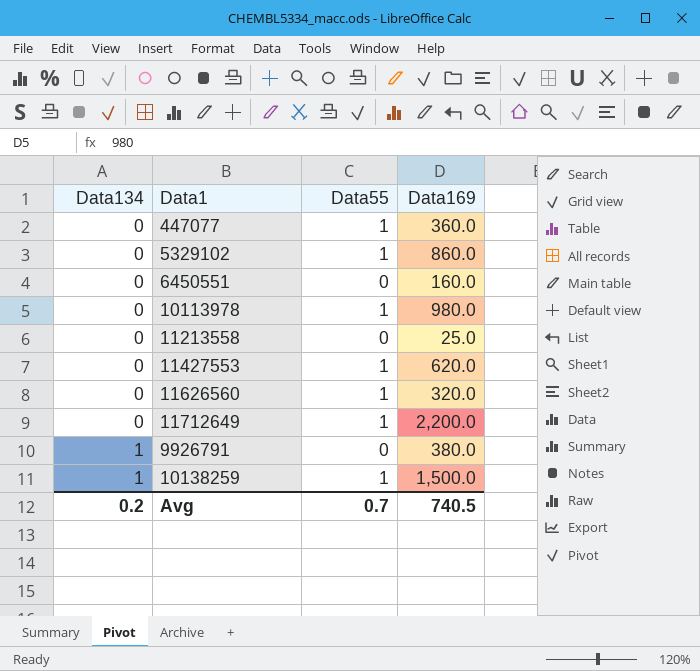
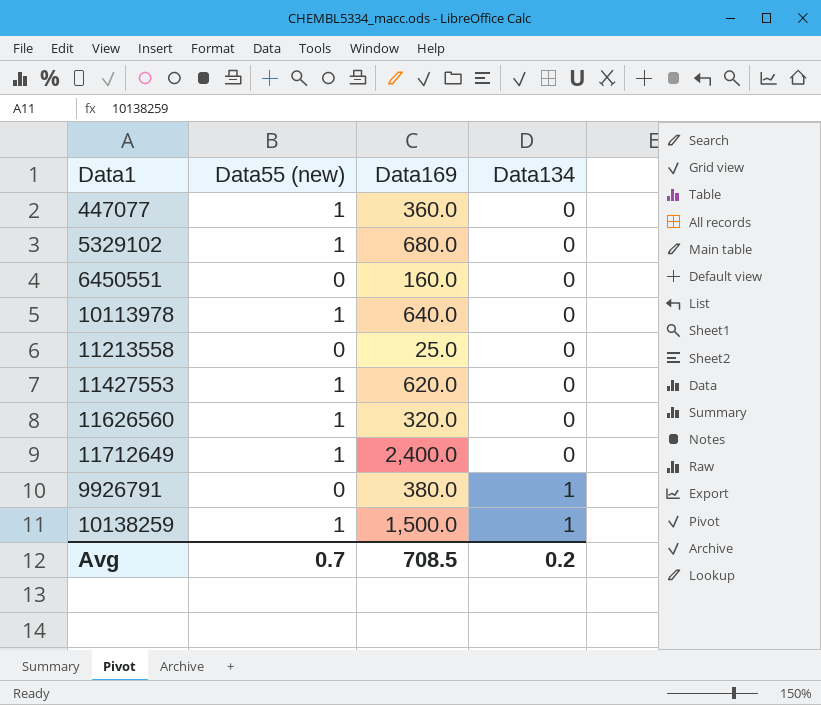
column name: Data55 -> Data55 (new)
column Data134 | position: 1 -> 4
5329102 | Data169: 860.0 -> 680.0
10113978 | Data169: 980.0 -> 640.0
11712649 | Data169: 2,200.0 -> 2,400.0
Avg | Data169: 740.5 -> 708.5

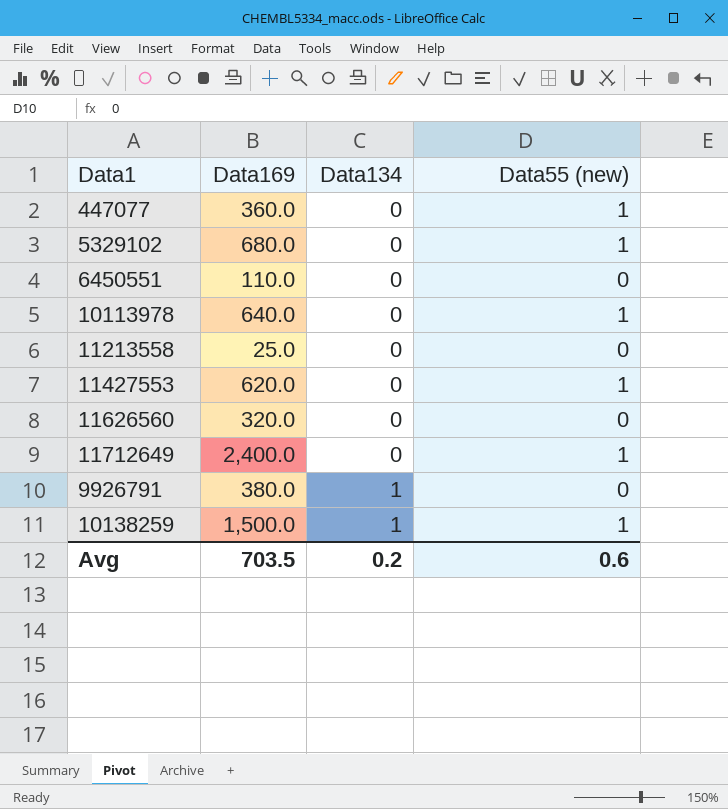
column Data55 (new) | position: 2 -> 4
6450551 | Data169: 160.0 -> 110.0
11626560 | Data55 (new): 1 -> 0
Avg | Data169: 708.5 -> 703.5
Avg | Data55 (new): 0.7 -> 0.6

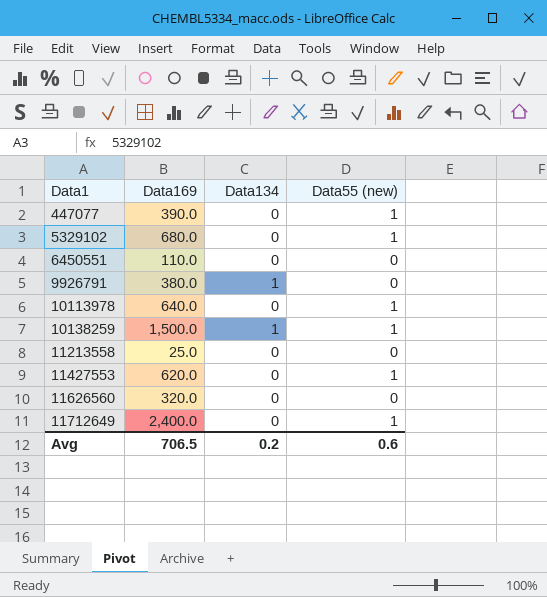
row order: Data134 ascending -> Data1 ascending
447077 | Data169: 360.0 -> 390.0
Avg | Data169: 703.5 -> 706.5

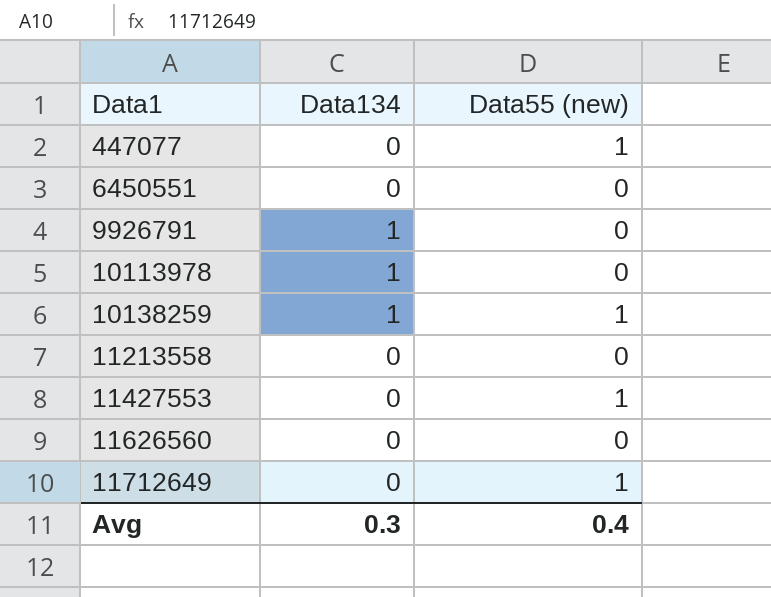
column Data169 | position: 2 -> none
row 5329102: 680.0 | 0 | 1 -> none
10113978 | Data134: 0 -> 1
10113978 | Data55 (new): 1 -> 0
Avg | Data134: 0.2 -> 0.3
Avg | Data55 (new): 0.6 -> 0.4

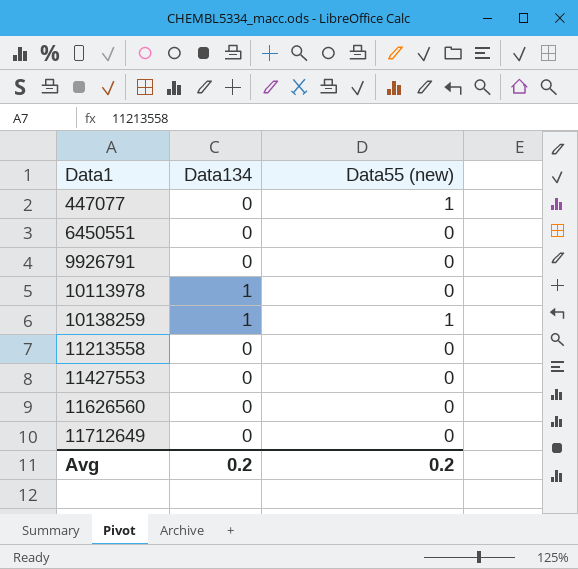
9926791 | Data134: 1 -> 0
11427553 | Data55 (new): 1 -> 0
11712649 | Data55 (new): 1 -> 0
Avg | Data134: 0.3 -> 0.2
Avg | Data55 (new): 0.4 -> 0.2

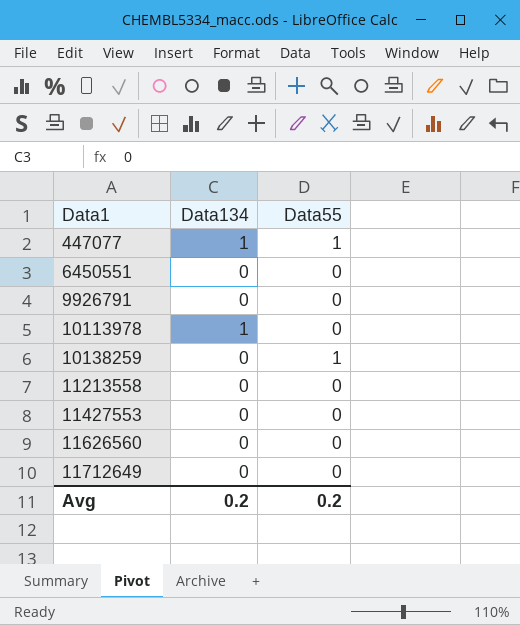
column name: Data55 (new) -> Data55
447077 | Data134: 0 -> 1
10138259 | Data134: 1 -> 0

